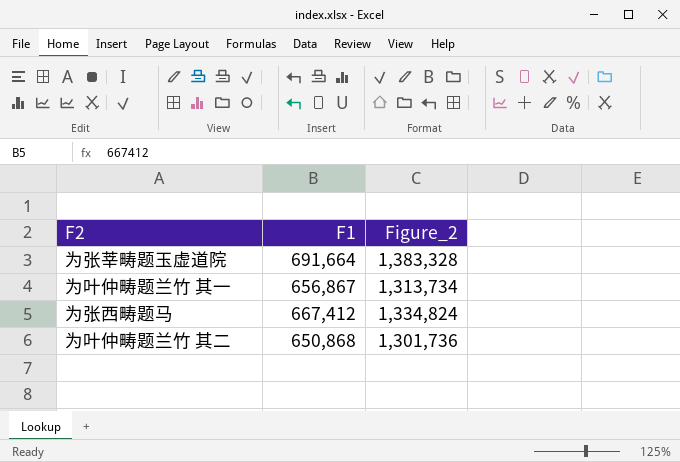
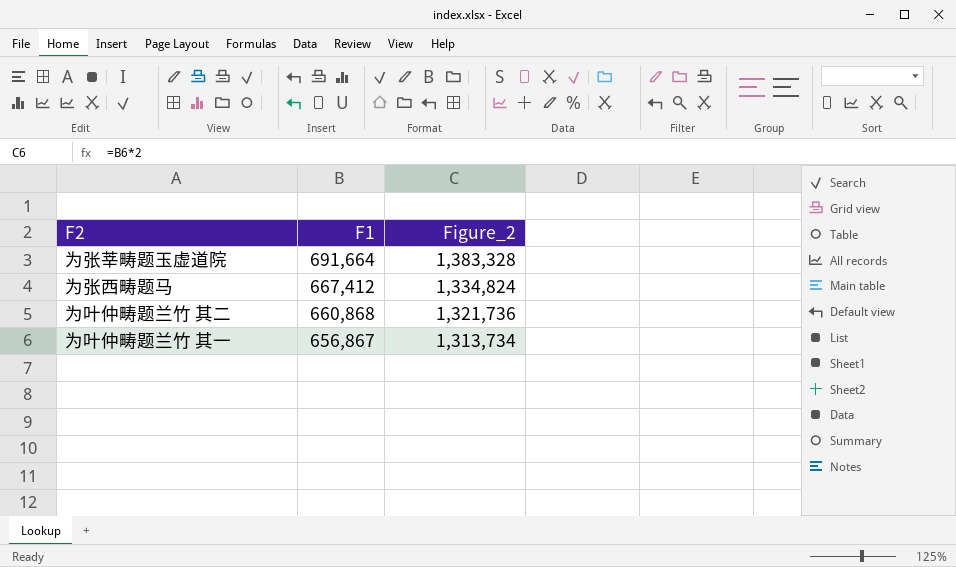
row order: none -> F1 descending
为叶仲畴题兰竹 其二 | F1: 650,868 -> 660,868
为叶仲畴题兰竹 其二 | Figure_2: 1,301,736 -> 1,321,736

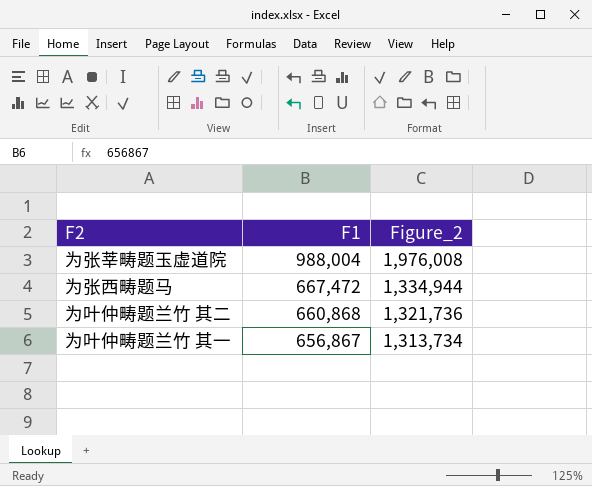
为张莘畴题玉虚道院 | F1: 691,664 -> 988,004
为张莘畴题玉虚道院 | Figure_2: 1,383,328 -> 1,976,008
为张西畴题马 | F1: 667,412 -> 667,472
为张西畴题马 | Figure_2: 1,334,824 -> 1,334,944

